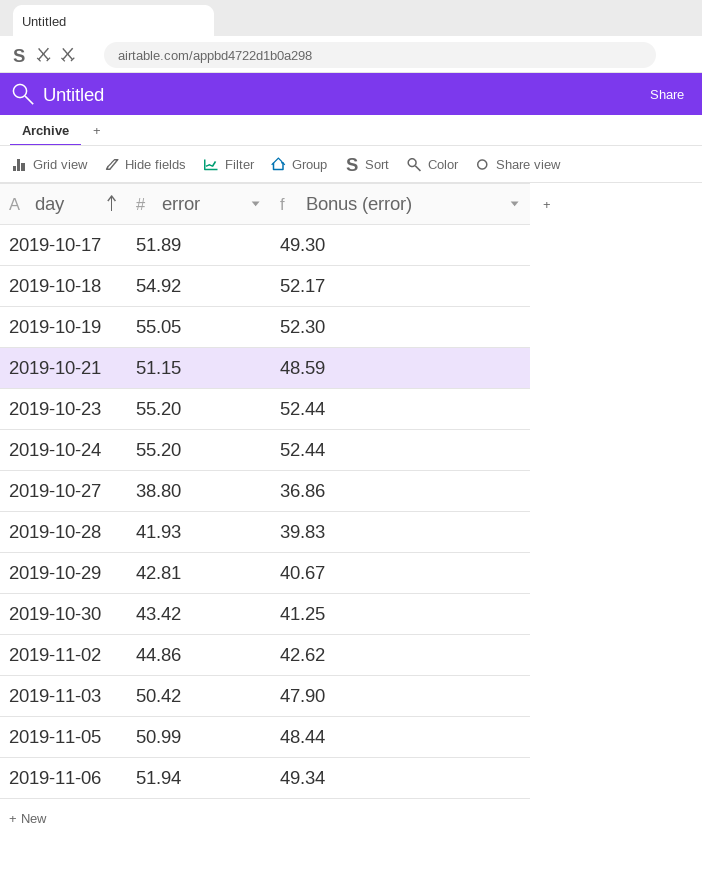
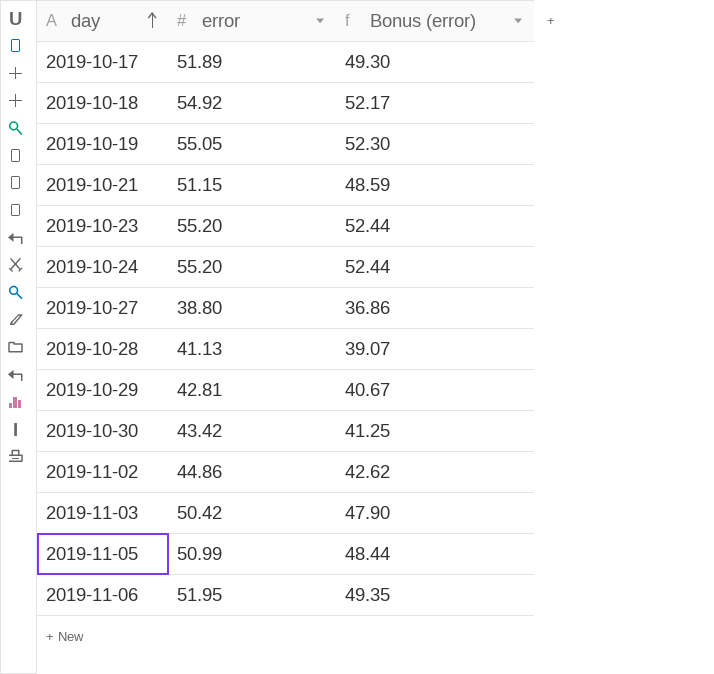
2019-10-28 | error: 41.93 -> 41.13
2019-10-28 | Bonus (error): 39.83 -> 39.07
2019-11-06 | error: 51.94 -> 51.95
2019-11-06 | Bonus (error): 49.34 -> 49.35

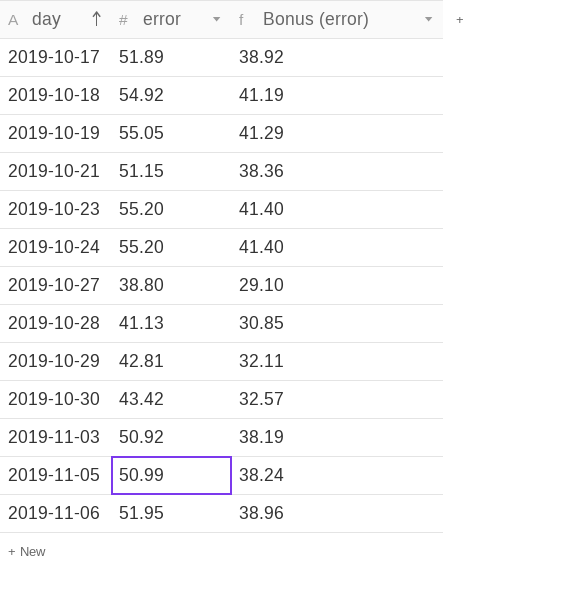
column Bonus (error) | formula: [error] * 0.95 -> [error] * 0.75
row 2019-11-02: 44.86 | 42.62 -> none
2019-11-03 | error: 50.42 -> 50.92

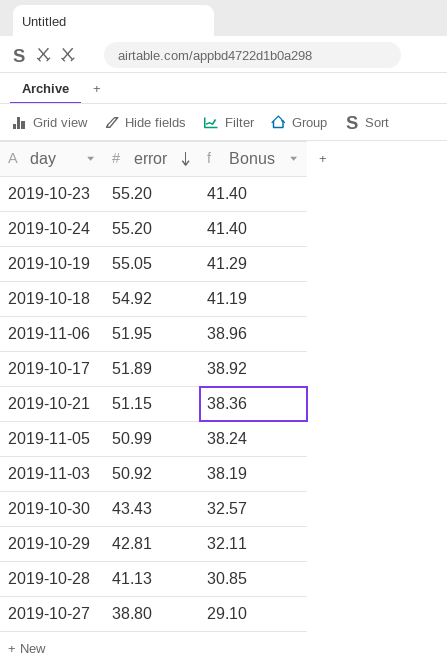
row order: day ascending -> error descending
column name: Bonus (error) -> Bonus
2019-10-30 | error: 43.42 -> 43.43

